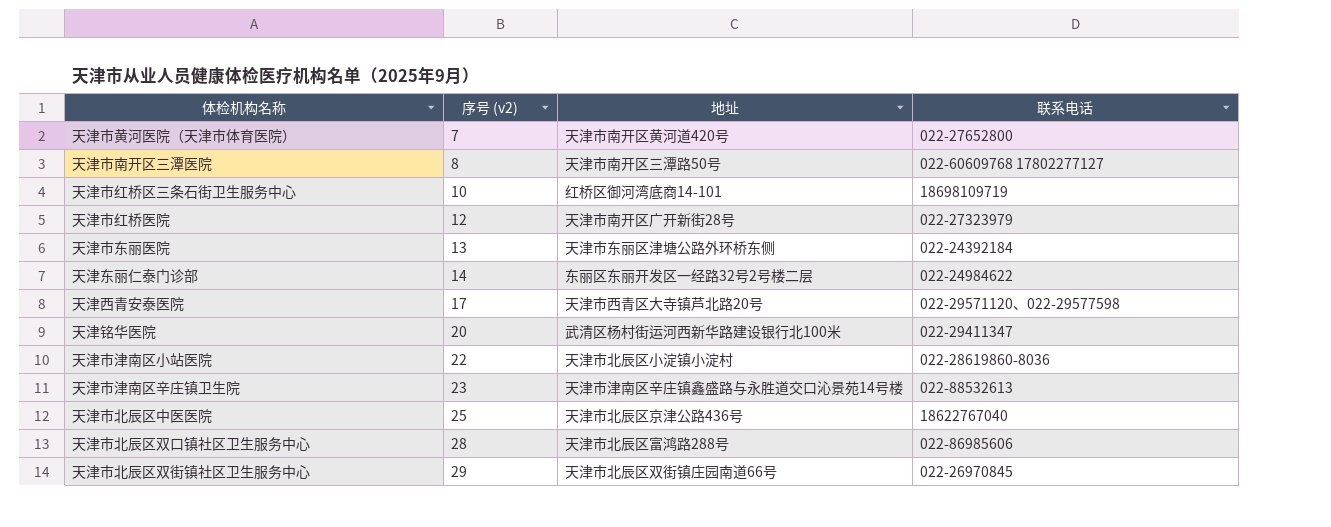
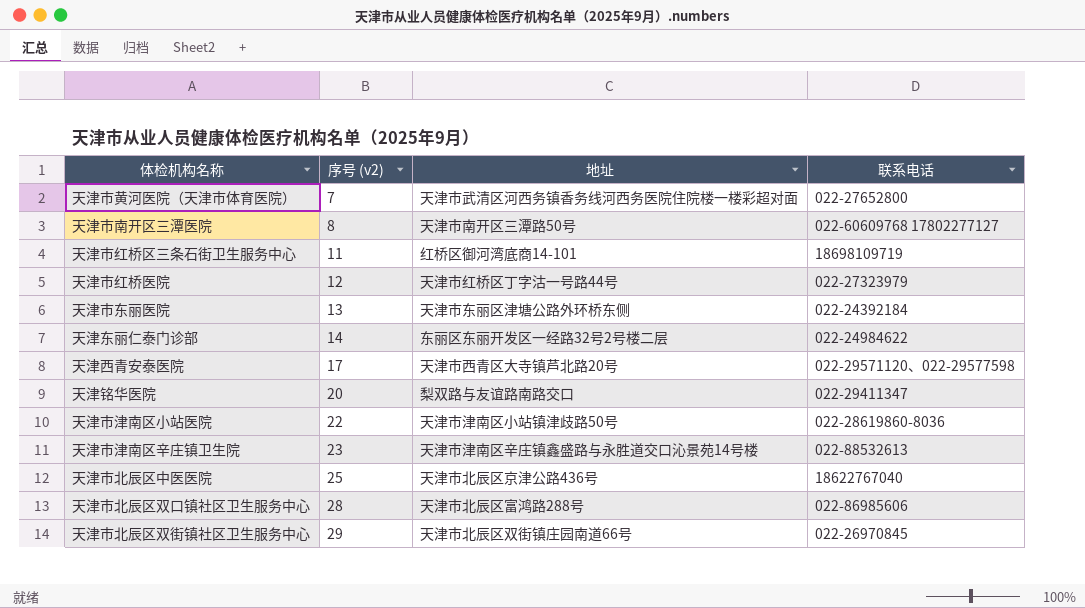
天津市黄河医院（天津市体育医院） | 地址: 天津市南开区黄河道420号 -> 天津市武清区河西务镇香务线河西务医院住院楼一楼彩超对面
天津市红桥区三条石街卫生服务中心 | 序号 (v2): 10 -> 11
天津市红桥医院 | 地址: 天津市南开区广开新街28号 -> 天津市红桥区丁字沽一号路44号
天津铭华医院 | 地址: 武清区杨村街运河西新华路建设银行北100米 -> 梨双路与友谊路南路交口
天津市津南区小站医院 | 地址: 天津市北辰区小淀镇小淀村 -> 天津市津南区小站镇津歧路50号

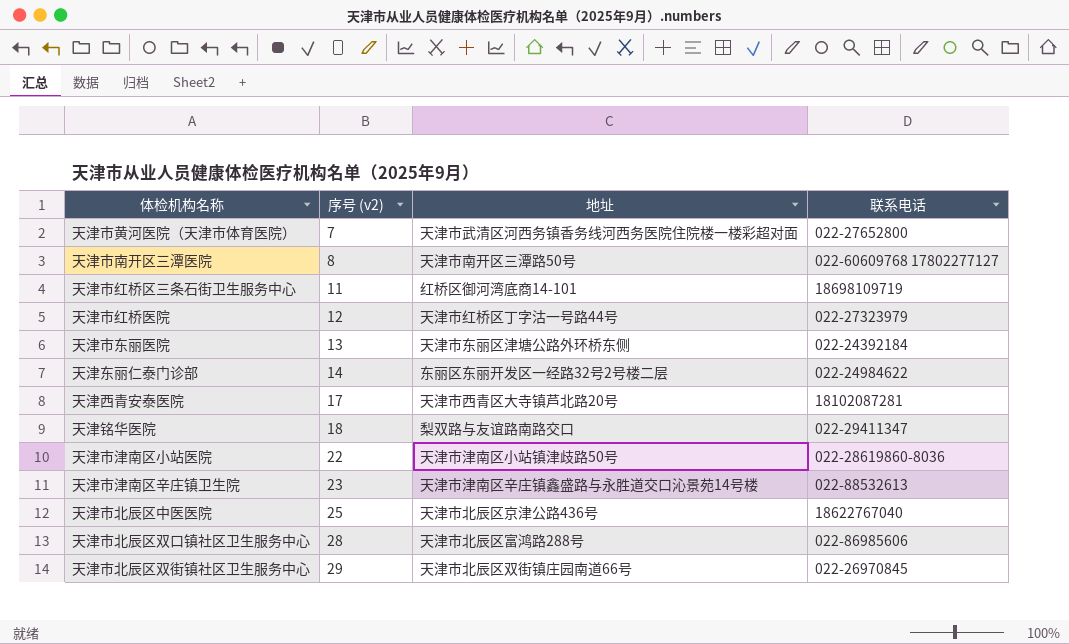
天津西青安泰医院 | 联系电话: 022-29571120、022-29577598 -> 18102087281
天津铭华医院 | 序号 (v2): 20 -> 18

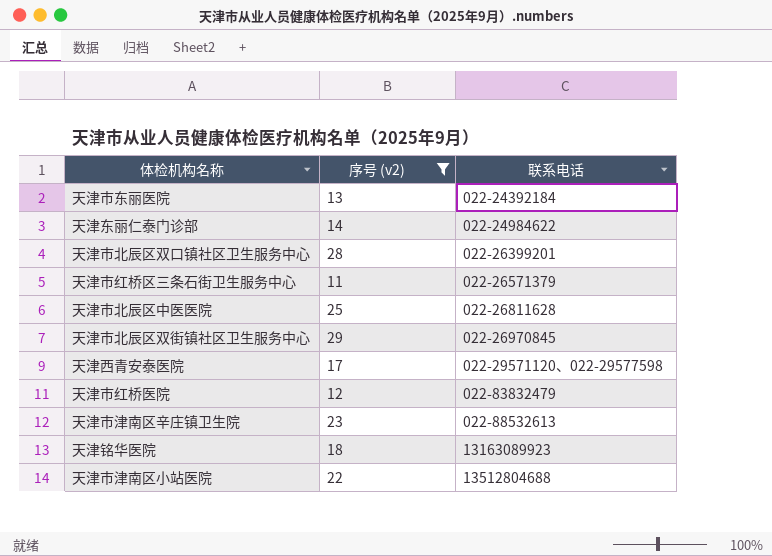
filter: none -> 序号 (v2) >= 11
row order: 序号 (v2) ascending -> 联系电话 ascending
column 地址 | position: 3 -> none
天津市北辰区双口镇社区卫生服务中心 | 联系电话: 022-86985606 -> 022-26399201
天津市红桥区三条石街卫生服务中心 | 联系电话: 18698109719 -> 022-26571379
天津市北辰区中医医院 | 联系电话: 18622767040 -> 022-26811628
天津西青安泰医院 | 联系电话: 18102087281 -> 022-29571120、022-29577598
天津市红桥医院 | 联系电话: 022-27323979 -> 022-83832479
天津铭华医院 | 联系电话: 022-29411347 -> 13163089923
天津市津南区小站医院 | 联系电话: 022-28619860-8036 -> 13512804688

